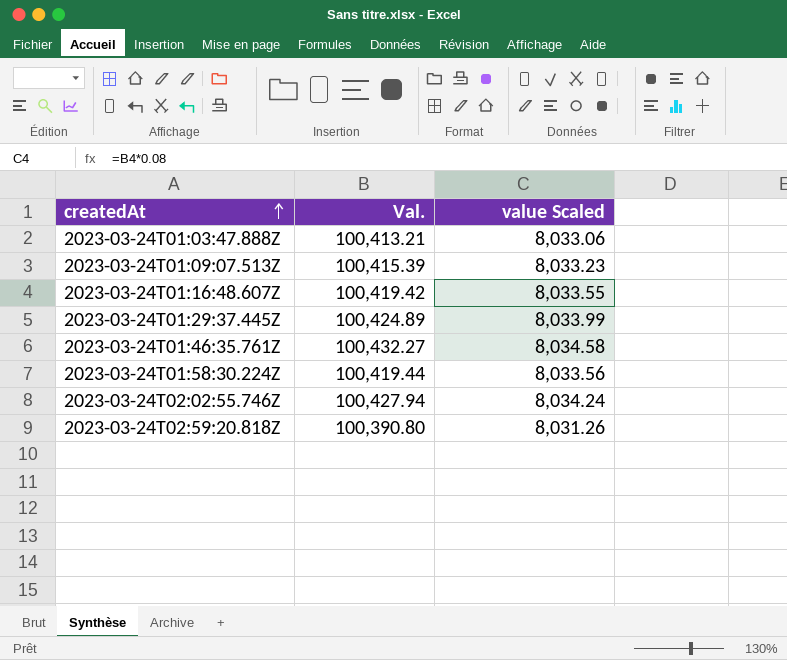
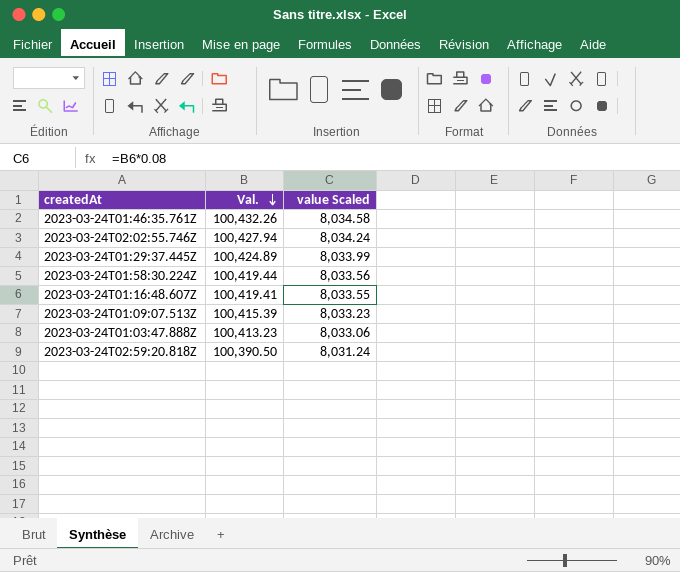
row order: createdAt ascending -> Val. descending
2023-03-24T01:46:35.761Z | Val.: 100,432.27 -> 100,432.26
2023-03-24T01:16:48.607Z | Val.: 100,419.42 -> 100,419.41
2023-03-24T01:03:47.888Z | Val.: 100,413.21 -> 100,413.23
2023-03-24T02:59:20.818Z | Val.: 100,390.80 -> 100,390.50
2023-03-24T02:59:20.818Z | value Scaled: 8,031.26 -> 8,031.24

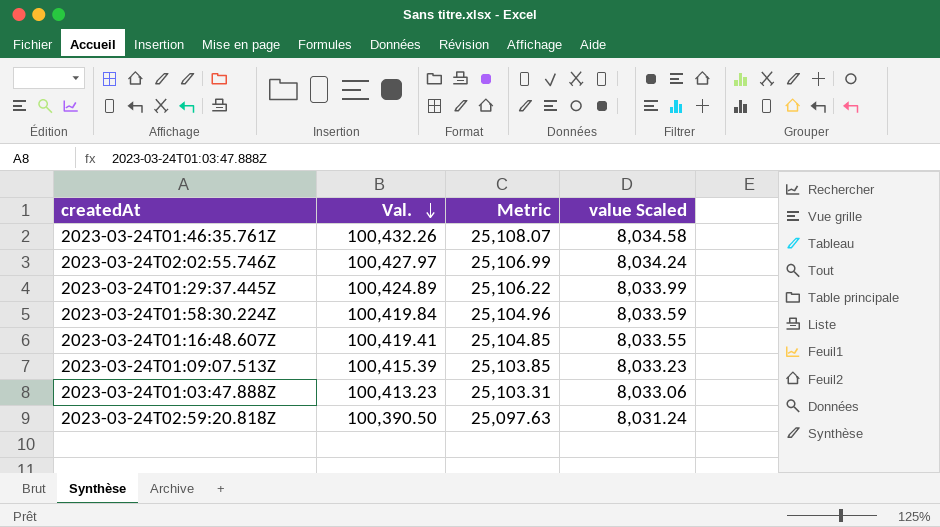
column Metric | formula: none -> [Val.] * 0.25
2023-03-24T02:02:55.746Z | Val.: 100,427.94 -> 100,427.97
2023-03-24T01:58:30.224Z | Val.: 100,419.44 -> 100,419.84
2023-03-24T01:58:30.224Z | value Scaled: 8,033.56 -> 8,033.59

